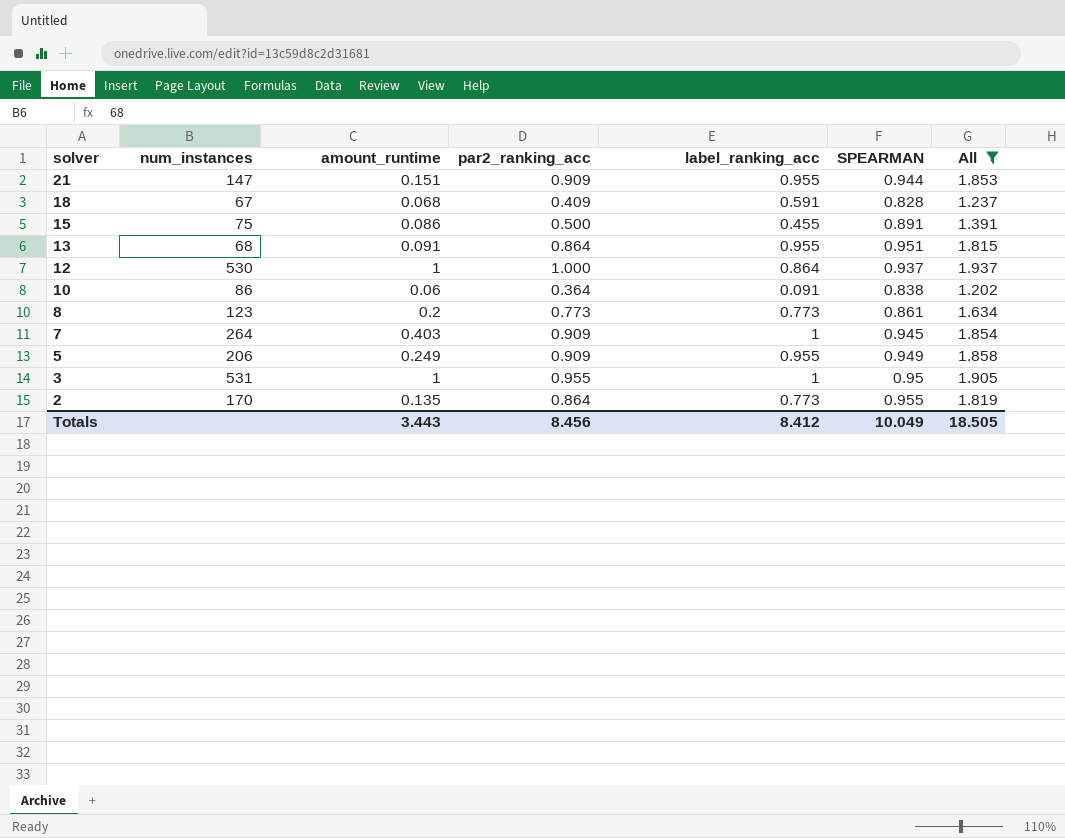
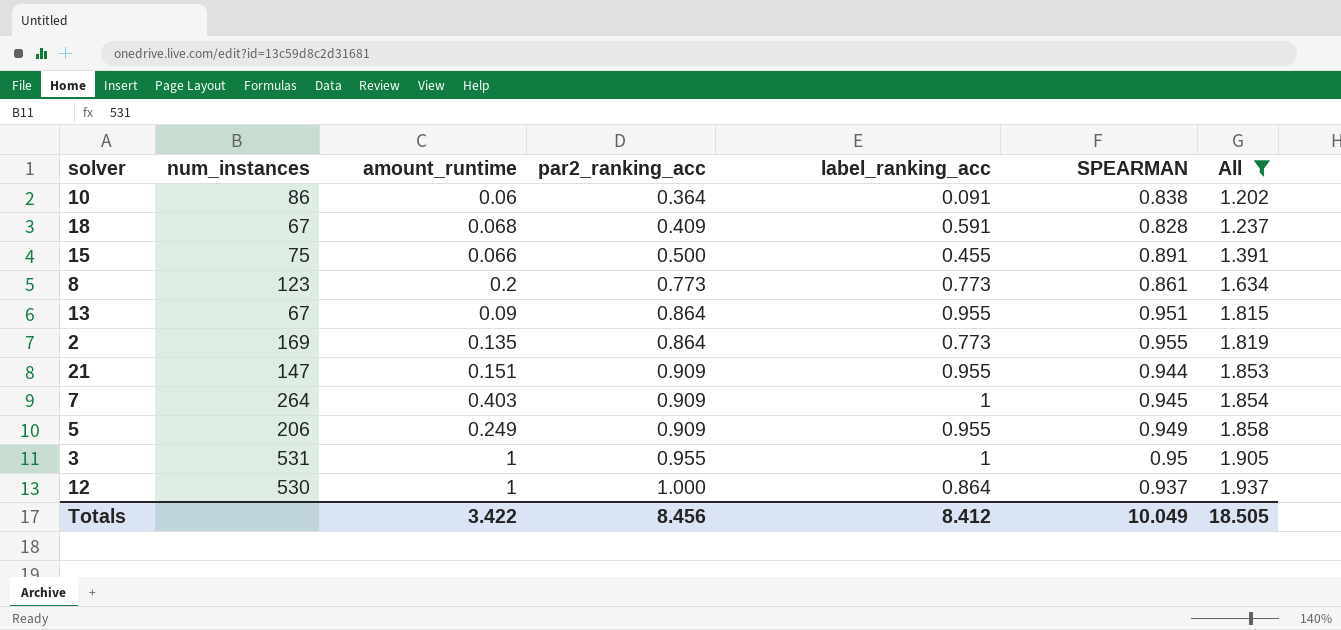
row order: solver descending -> par2_ranking_acc ascending
15 | amount_runtime: 0.086 -> 0.066
13 | num_instances: 68 -> 67
13 | amount_runtime: 0.091 -> 0.09
2 | num_instances: 170 -> 169
Totals | amount_runtime: 3.443 -> 3.422

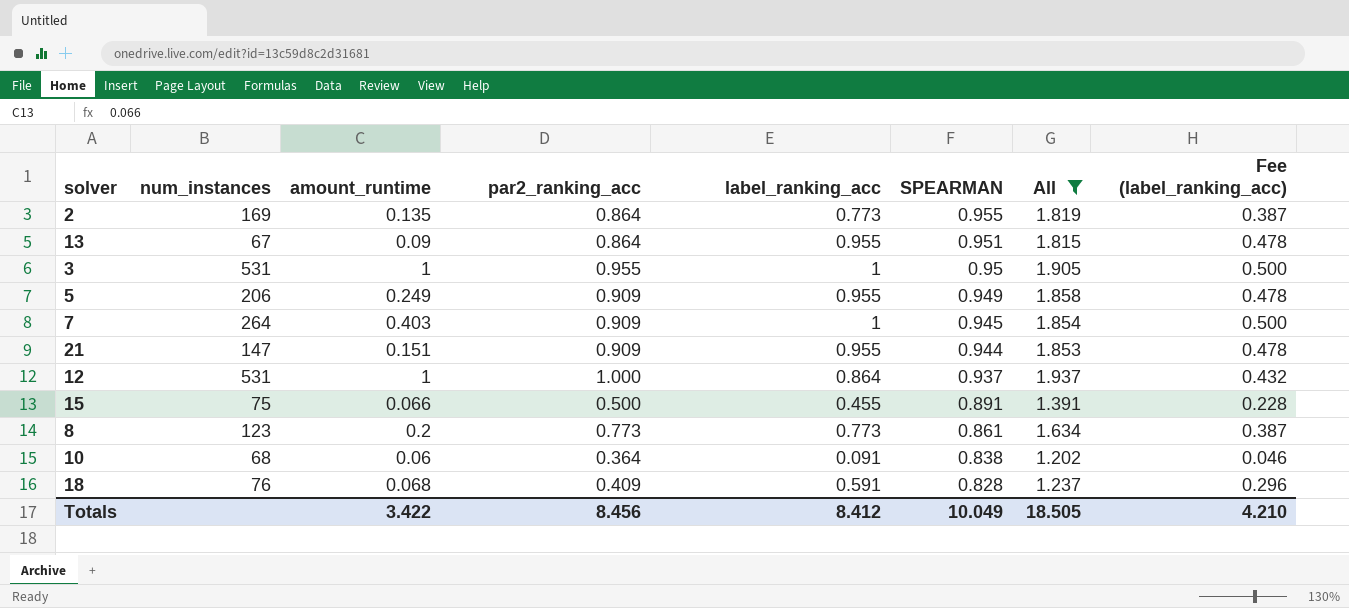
row order: par2_ranking_acc ascending -> SPEARMAN descending
column Fee (label_ranking_acc) | formula: none -> [label_ranking_acc] * 0.5
12 | num_instances: 530 -> 531
10 | num_instances: 86 -> 68
18 | num_instances: 67 -> 76

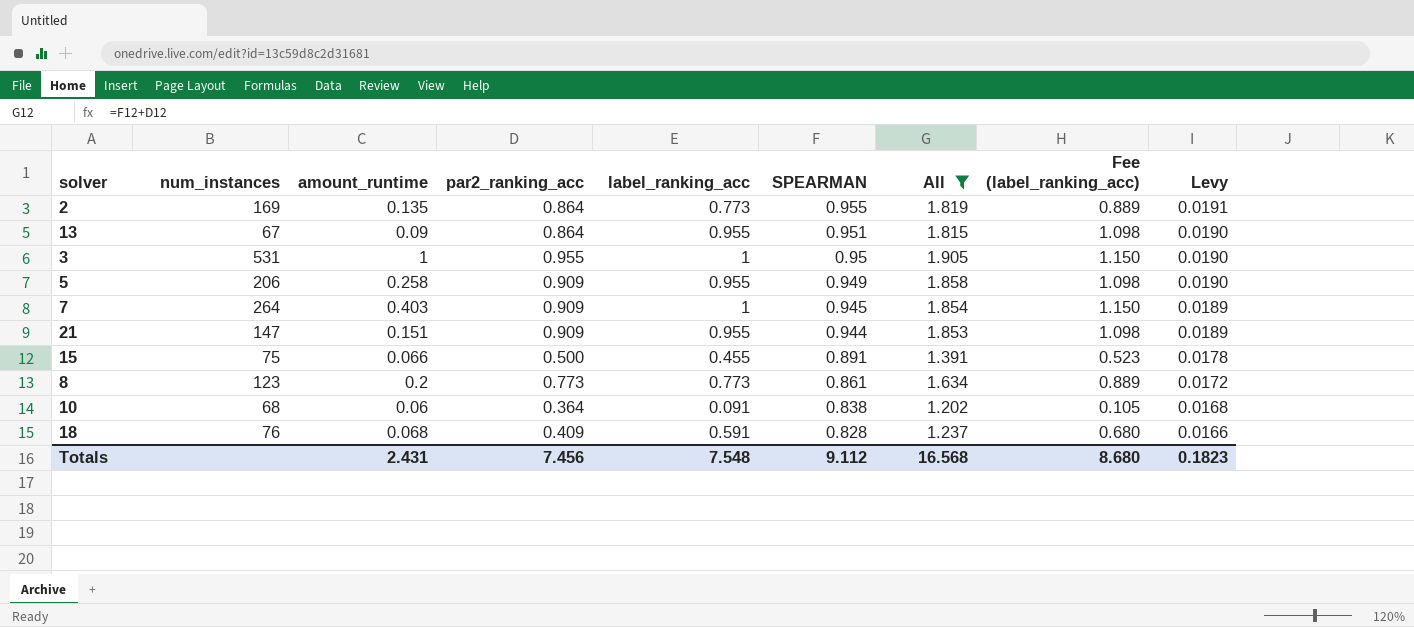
column Fee (label_ranking_acc) | formula: [label_ranking_acc] * 0.5 -> [label_ranking_acc] * 1.15
column Levy | formula: none -> [SPEARMAN] * 0.02
row 12: 531 | 1 | 1.000 | 0.864 | 0.937 | 1.937 | 0.432 -> none
5 | amount_runtime: 0.249 -> 0.258
Totals | amount_runtime: 3.422 -> 2.431
Totals | par2_ranking_acc: 8.456 -> 7.456
Totals | label_ranking_acc: 8.412 -> 7.548
Totals | SPEARMAN: 10.049 -> 9.112
Totals | All: 18.505 -> 16.568
Totals | Fee (label_ranking_acc): 4.210 -> 8.680

